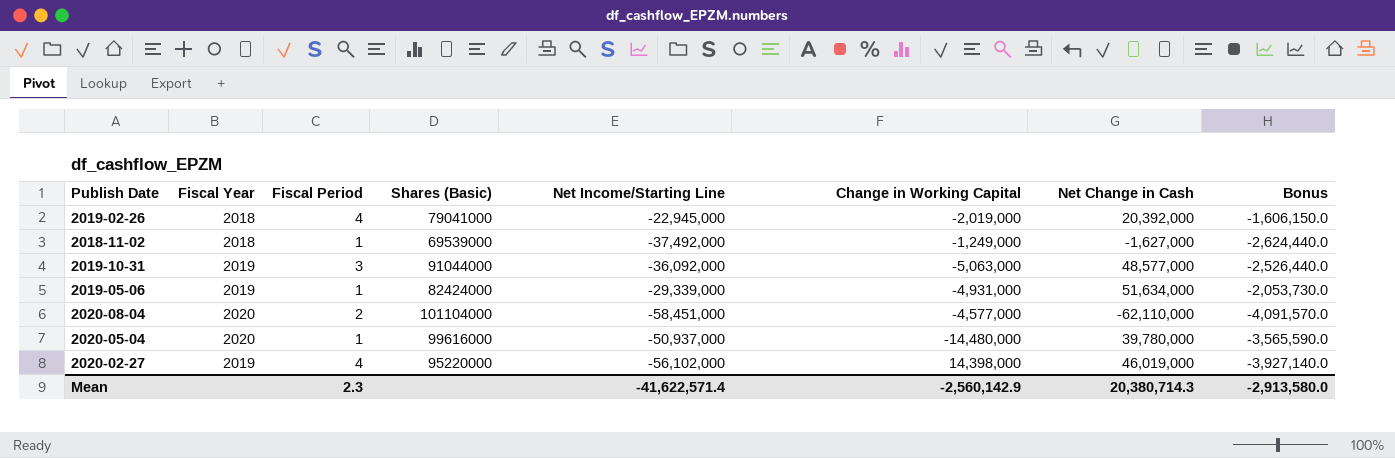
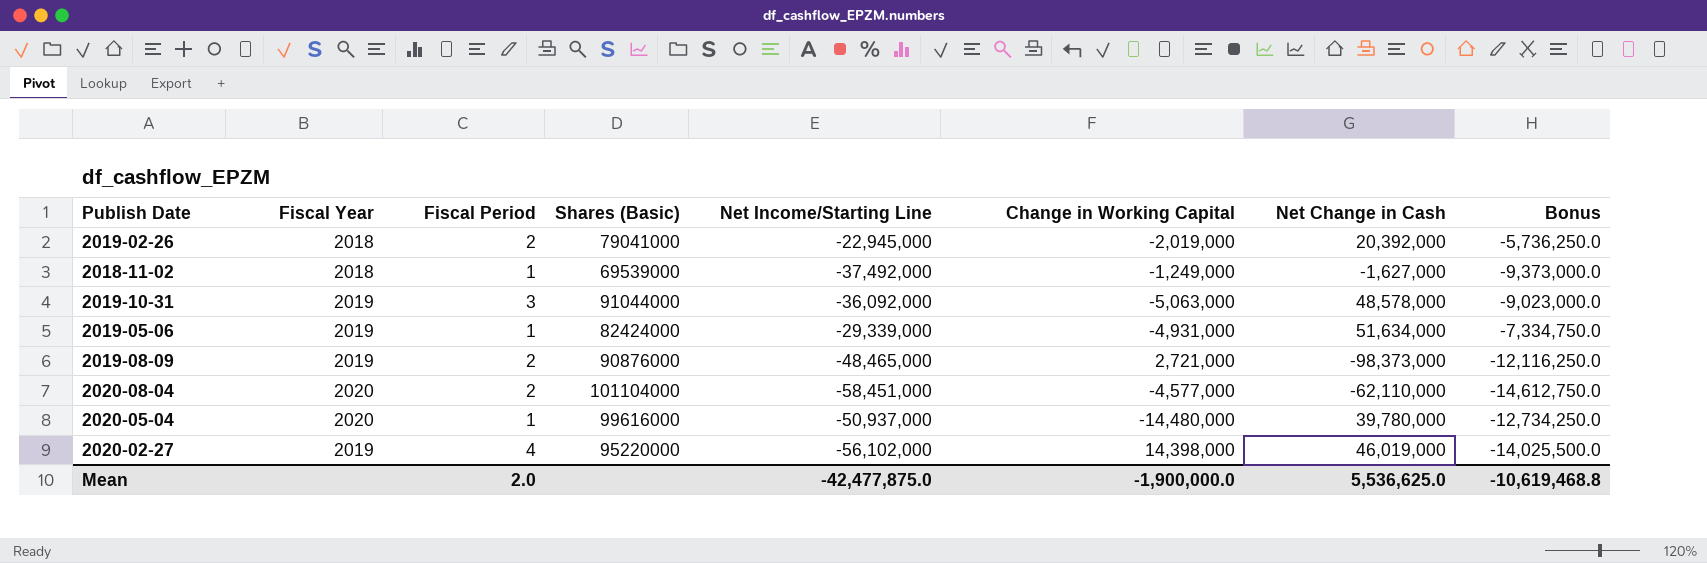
column Bonus | formula: [Net Income/Starting Line] * 0.07 -> [Net Income/Starting Line] * 0.25
2019-02-26 | Fiscal Period: 4 -> 2
2019-10-31 | Net Change in Cash: 48,577,000 -> 48,578,000
row 2019-08-09: none -> 2019 | 2 | 90876000 | -48,465,000 | 2,721,000 | -98,373,000 | -12,116,250.0
Mean | Fiscal Period: 2.3 -> 2.0
Mean | Net Income/Starting Line: -41,622,571.4 -> -42,477,875.0
Mean | Change in Working Capital: -2,560,142.9 -> -1,900,000.0
Mean | Net Change in Cash: 20,380,714.3 -> 5,536,625.0
Mean | Bonus: -2,913,580.0 -> -10,619,468.8

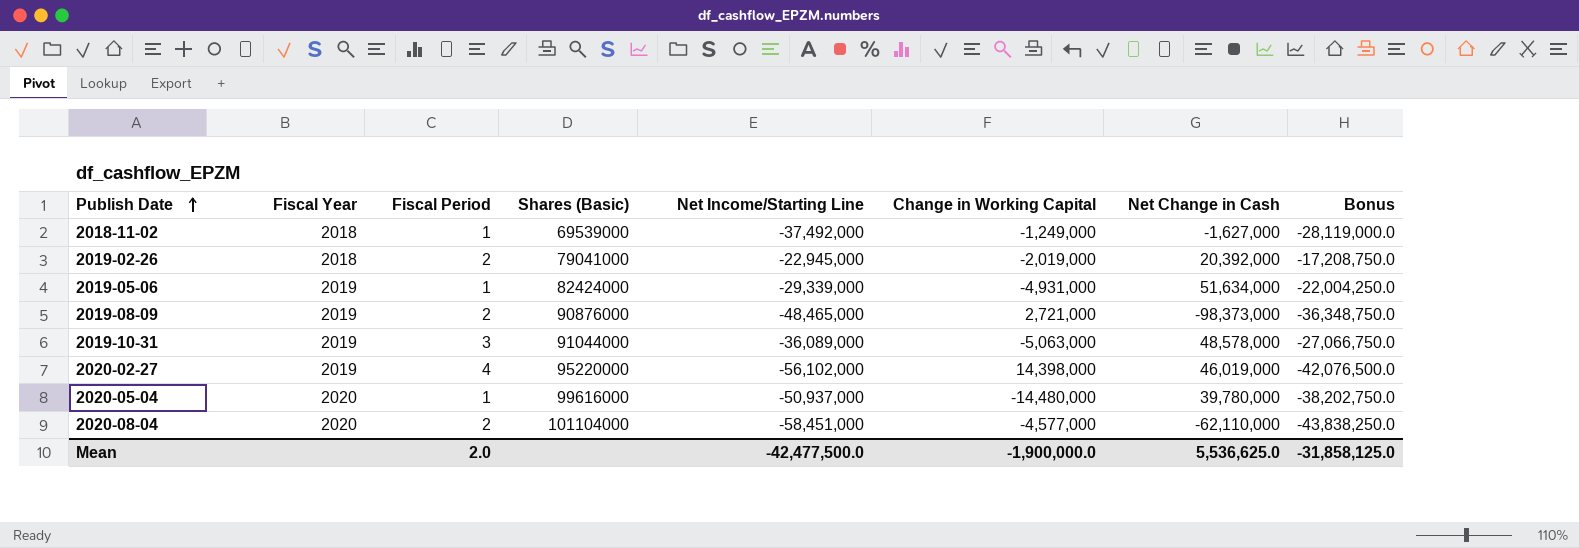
row order: none -> Publish Date ascending
column Bonus | formula: [Net Income/Starting Line] * 0.25 -> [Net Income/Starting Line] * 0.75
2019-10-31 | Net Income/Starting Line: -36,092,000 -> -36,089,000
Mean | Net Income/Starting Line: -42,477,875.0 -> -42,477,500.0
Mean | Bonus: -10,619,468.8 -> -31,858,125.0

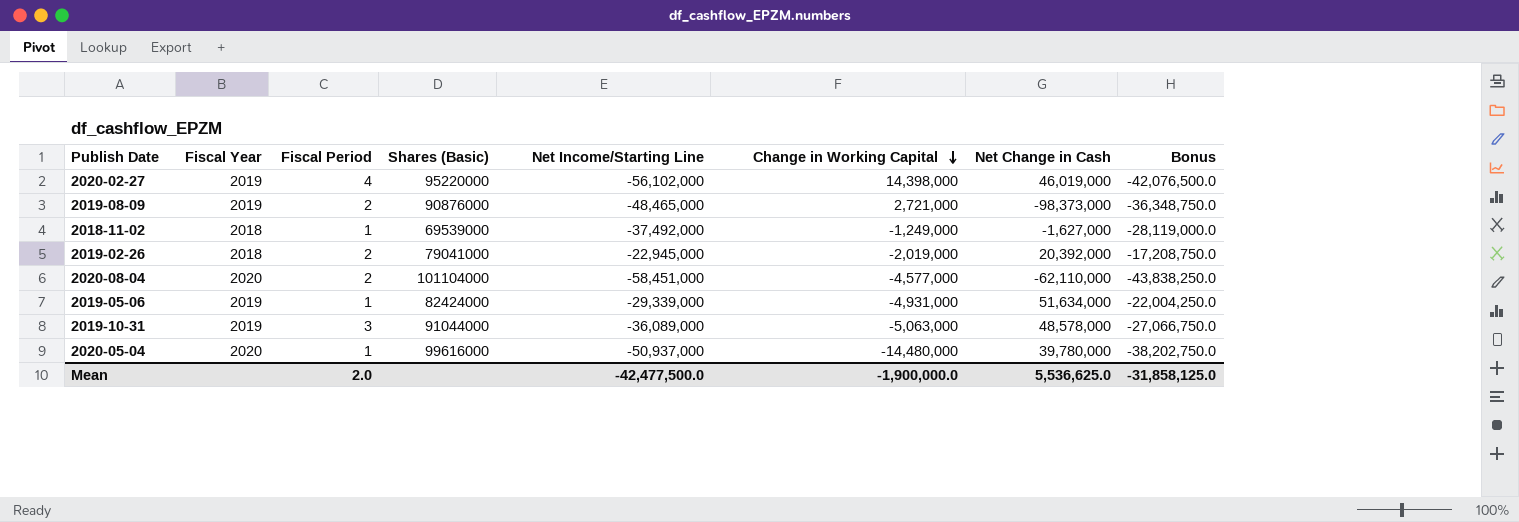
row order: Publish Date ascending -> Change in Working Capital descending

